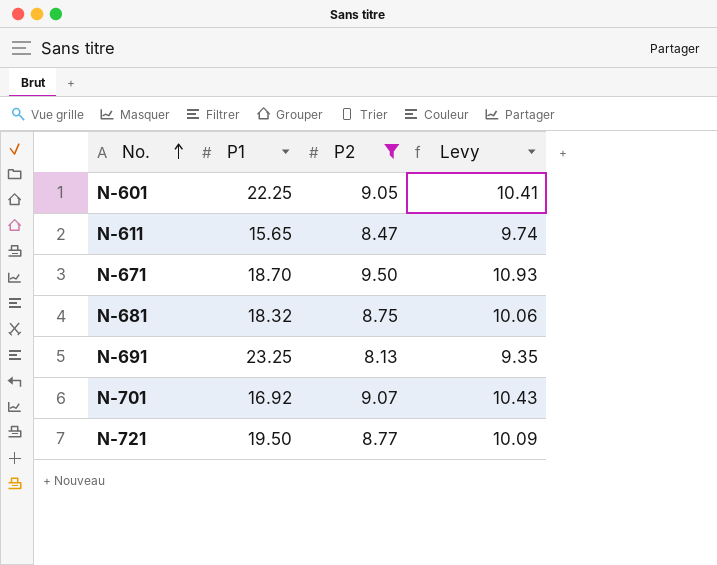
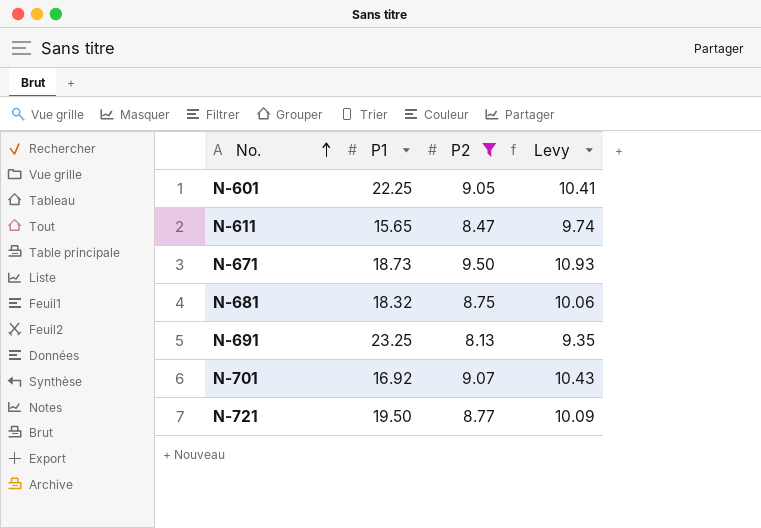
N-671 | P1: 18.70 -> 18.73

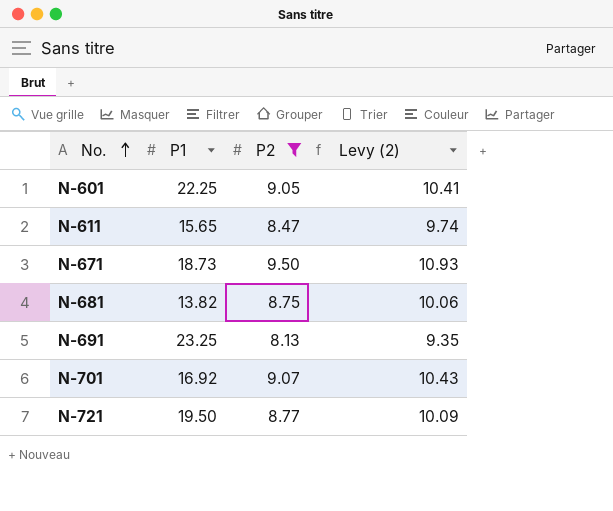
column name: Levy -> Levy (2)
N-681 | P1: 18.32 -> 13.82

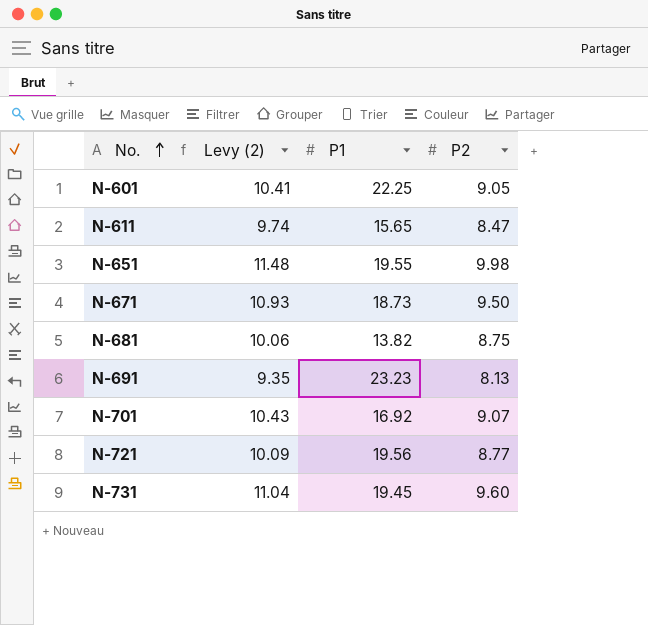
filter: P2 <= 9.50 -> none
column Levy (2) | position: 4 -> 2
N-691 | P1: 23.25 -> 23.23
N-721 | P1: 19.50 -> 19.56

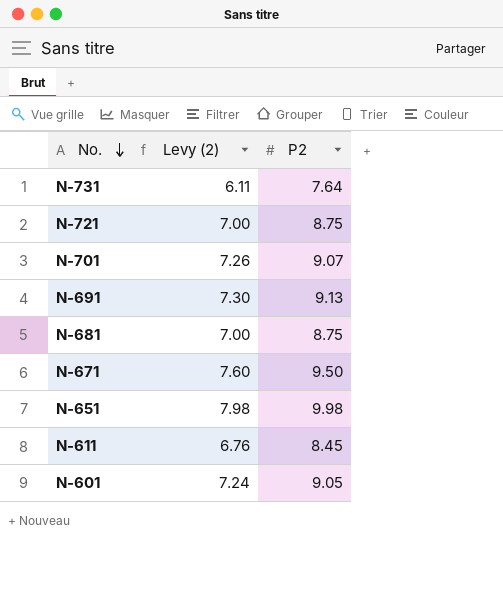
row order: No. ascending -> No. descending
column P1 | position: 3 -> none
column Levy (2) | formula: [P2] * 1.15 -> [P2] * 0.8
N-731 | P2: 9.60 -> 7.64
N-721 | P2: 8.77 -> 8.75
N-691 | P2: 8.13 -> 9.13
N-611 | P2: 8.47 -> 8.45

